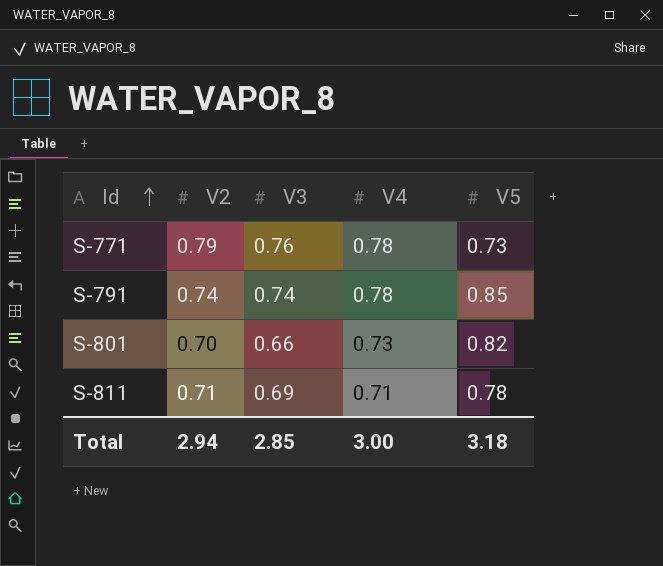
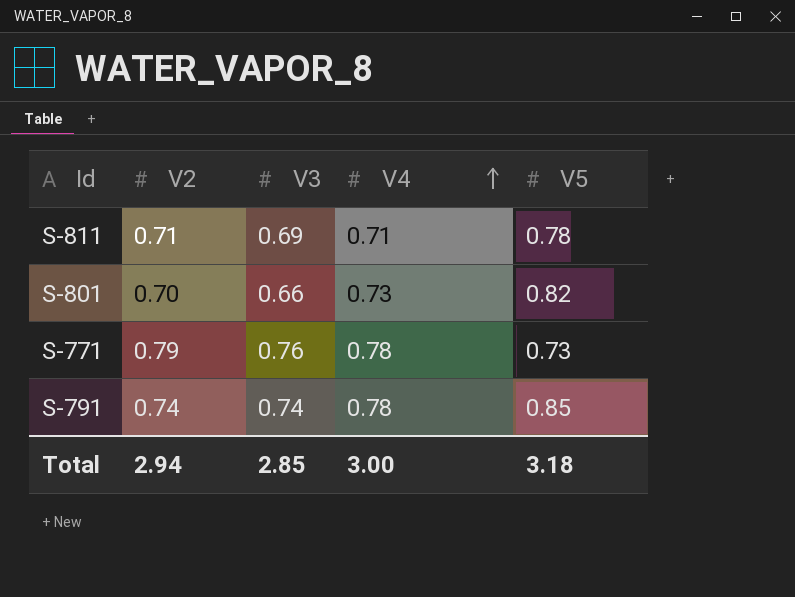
row order: Id ascending -> V4 ascending

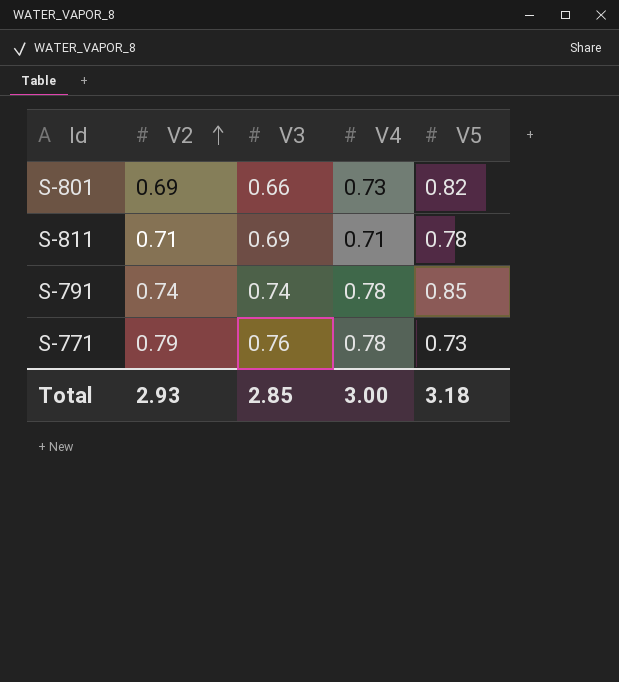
row order: V4 ascending -> V2 ascending
S-801 | V2: 0.70 -> 0.69
Total | V2: 2.94 -> 2.93

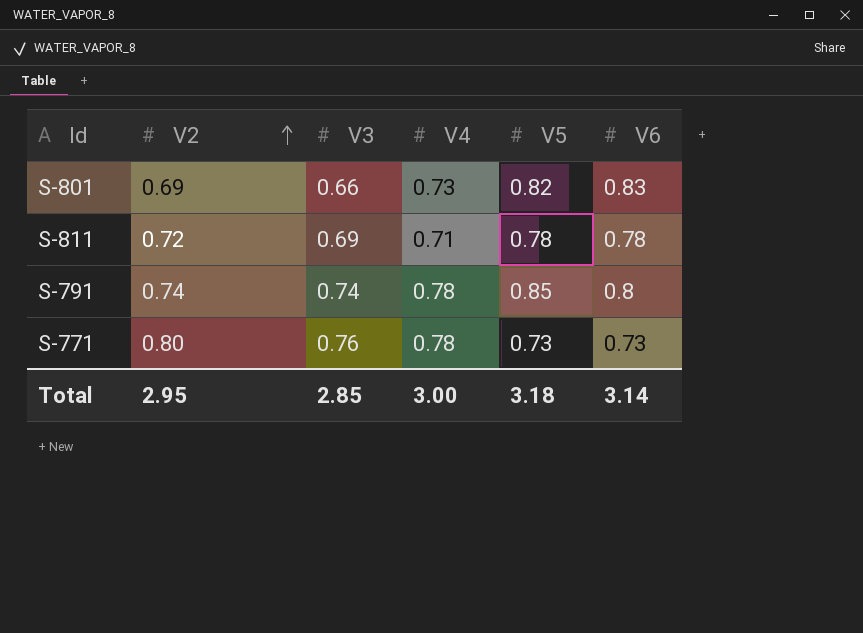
column V6 | position: none -> 6
S-811 | V2: 0.71 -> 0.72
S-771 | V2: 0.79 -> 0.80
Total | V2: 2.93 -> 2.95

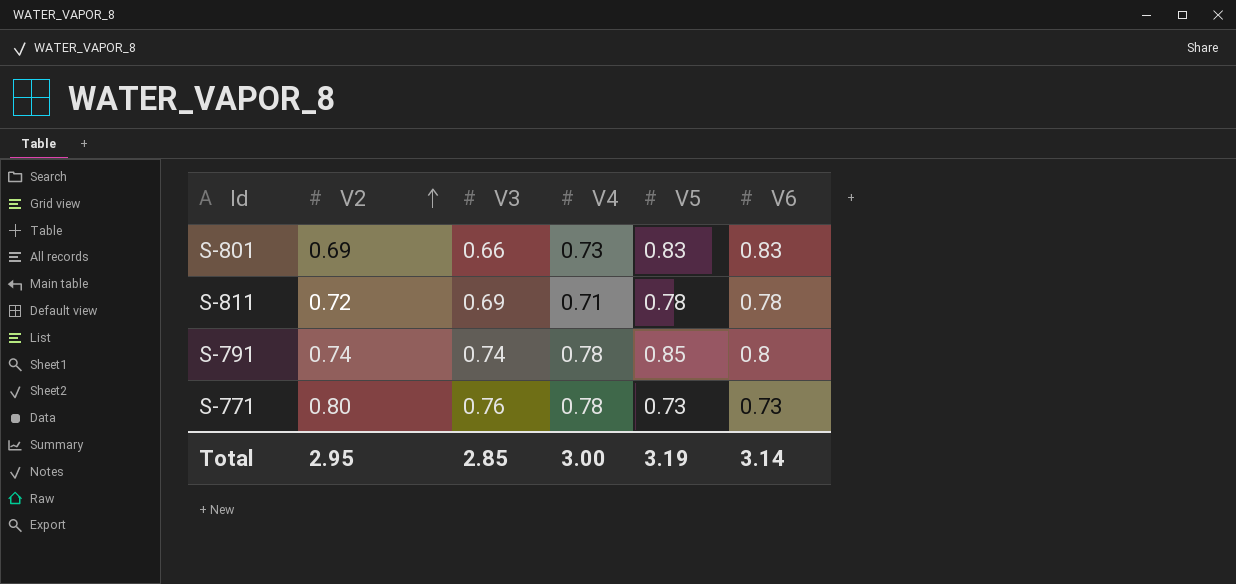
S-801 | V5: 0.82 -> 0.83
Total | V5: 3.18 -> 3.19

